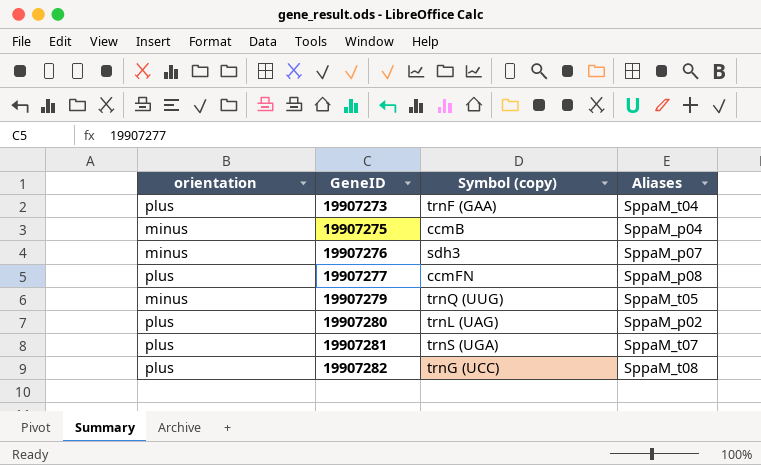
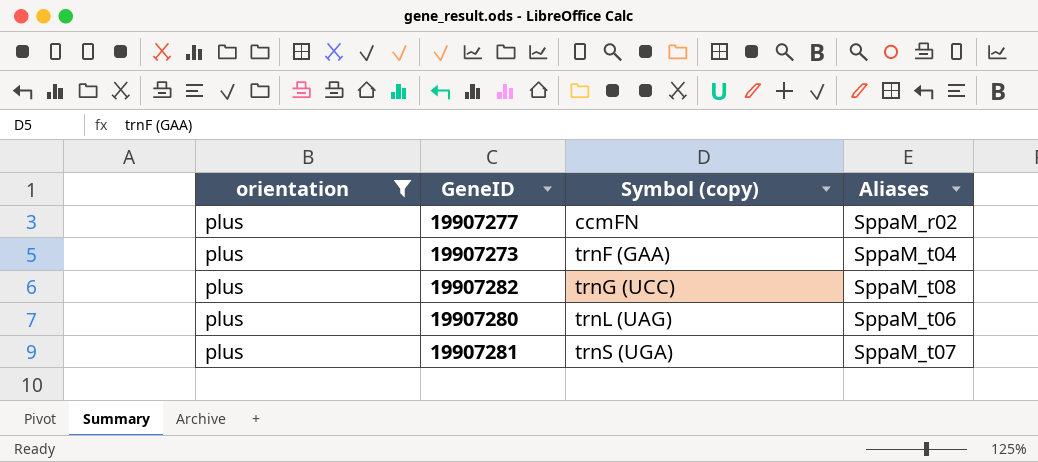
filter: none -> orientation = plus
row order: GeneID ascending -> Symbol (copy) ascending
19907277 | Aliases: SppaM_p08 -> SppaM_r02
19907280 | Aliases: SppaM_p02 -> SppaM_t06

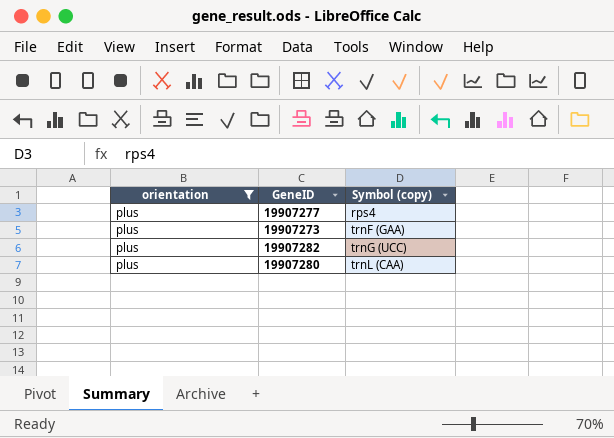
column Aliases | position: 4 -> none
row 19907281: plus | trnS (UGA) | SppaM_t07 -> none
19907277 | Symbol (copy): ccmFN -> rps4
19907280 | Symbol (copy): trnL (UAG) -> trnL (CAA)

